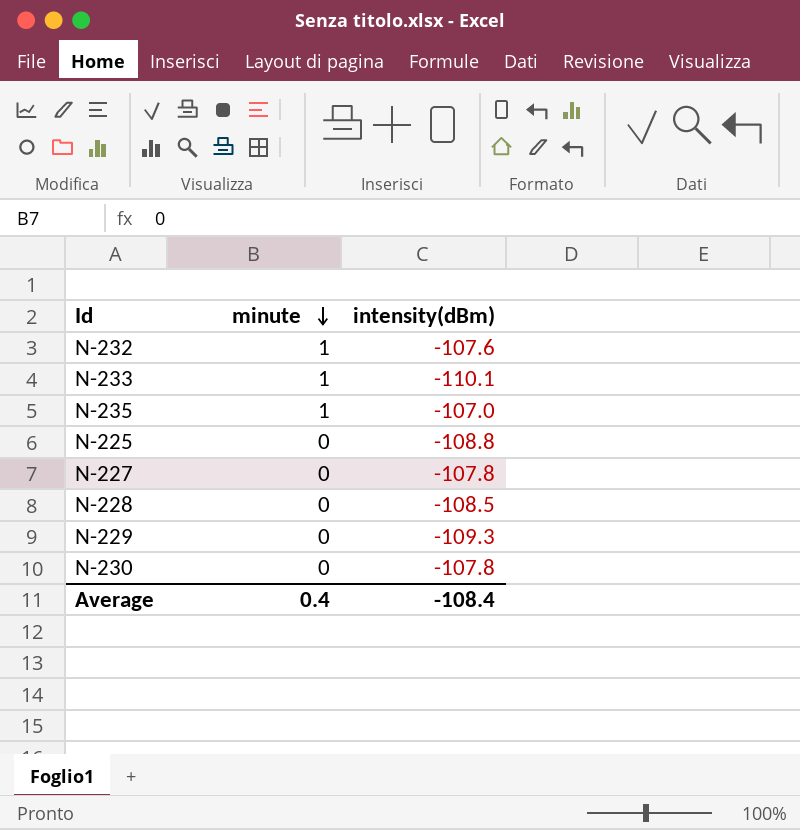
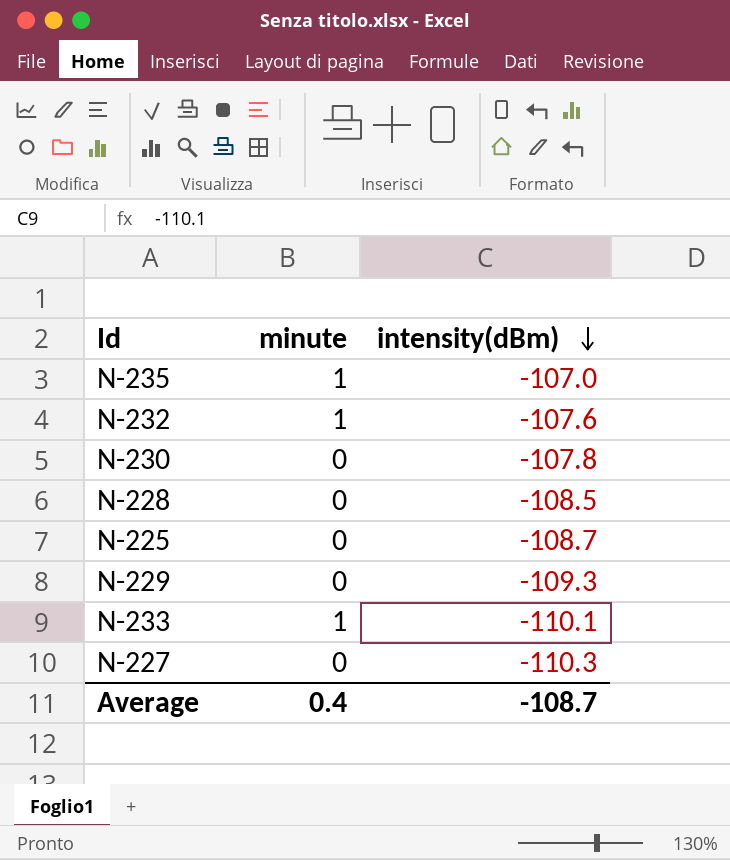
row order: minute descending -> intensity(dBm) descending
N-225 | intensity(dBm): -108.8 -> -108.7
N-227 | intensity(dBm): -107.8 -> -110.3
Average | intensity(dBm): -108.4 -> -108.7

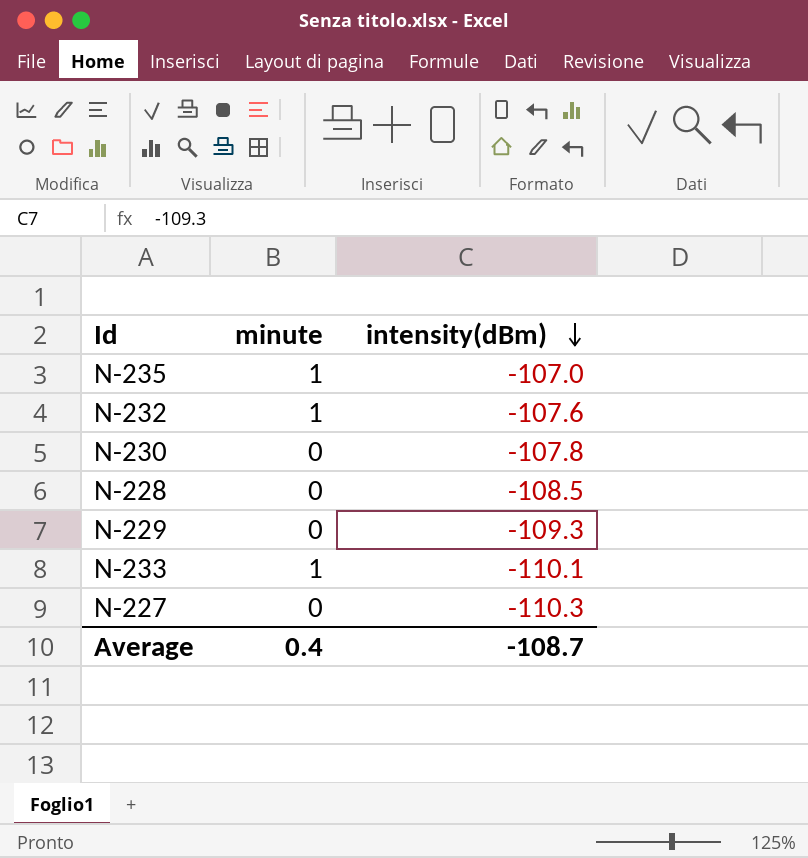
row N-225: 0 | -108.7 -> none

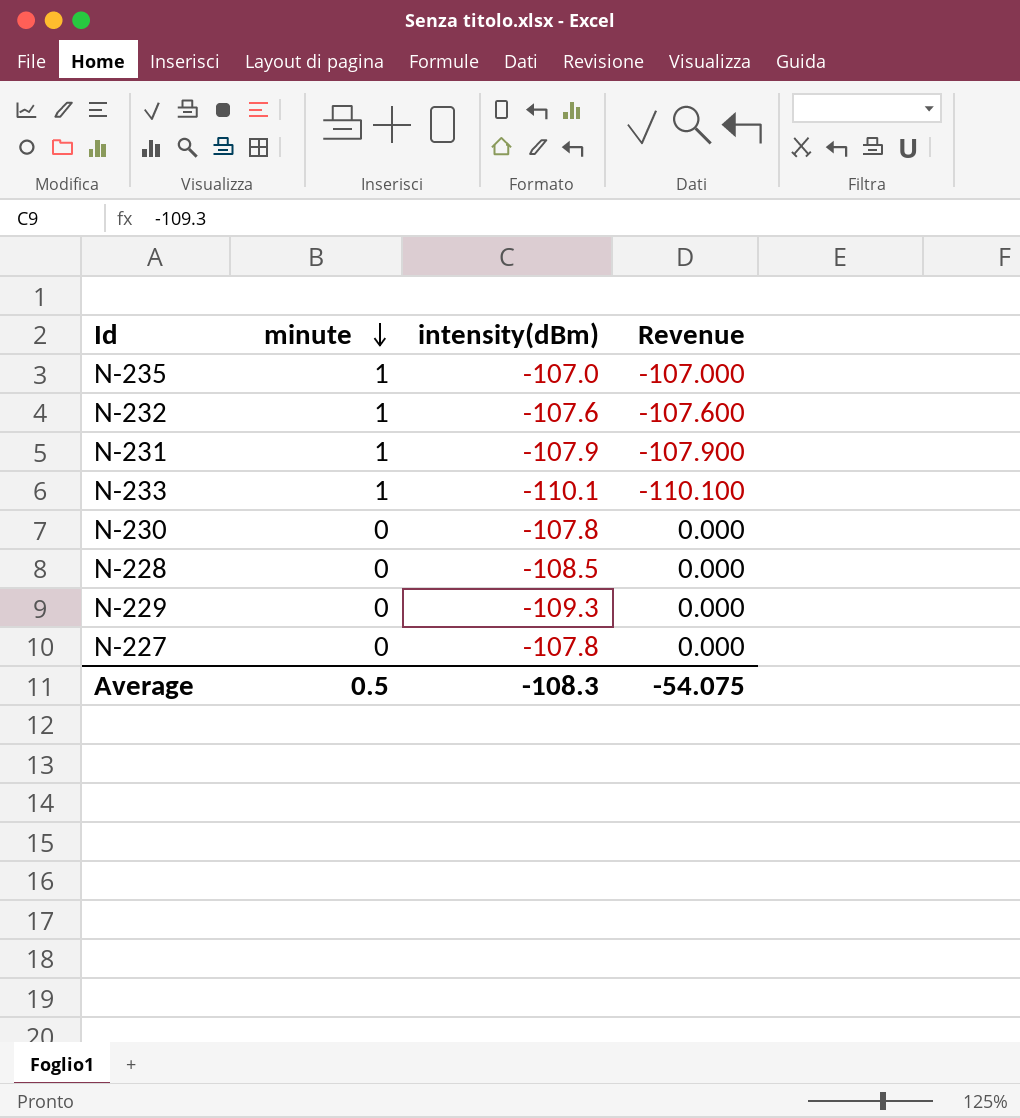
row order: intensity(dBm) descending -> minute descending
column Revenue | formula: none -> [minute] * [intensity(dBm)]
row N-231: none -> 1 | -107.9 | -107.900
N-227 | intensity(dBm): -110.3 -> -107.8
Average | minute: 0.4 -> 0.5
Average | intensity(dBm): -108.7 -> -108.3

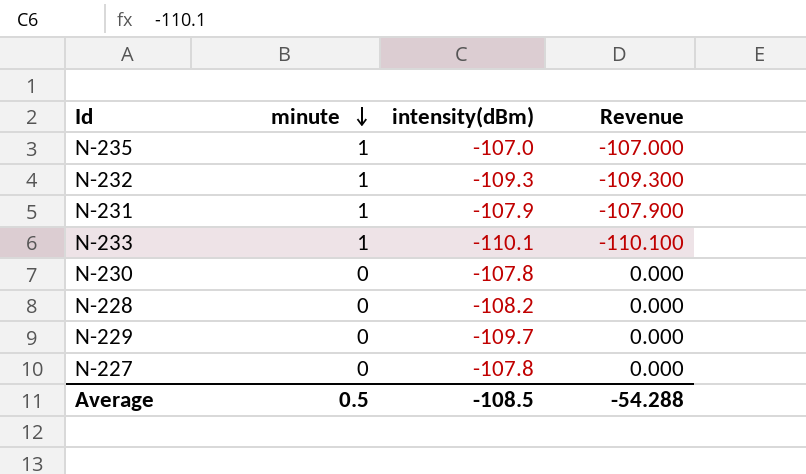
N-232 | intensity(dBm): -107.6 -> -109.3
N-232 | Revenue: -107.600 -> -109.300
N-228 | intensity(dBm): -108.5 -> -108.2
N-229 | intensity(dBm): -109.3 -> -109.7
Average | intensity(dBm): -108.3 -> -108.5
Average | Revenue: -54.075 -> -54.288

